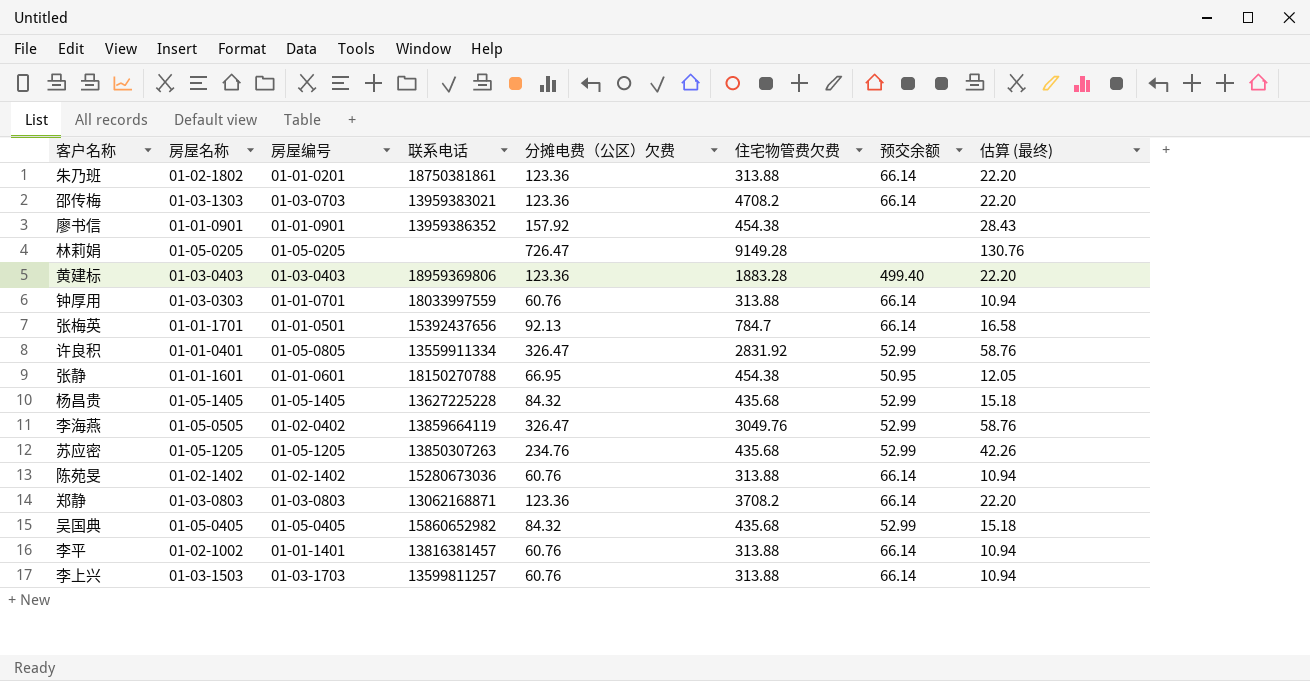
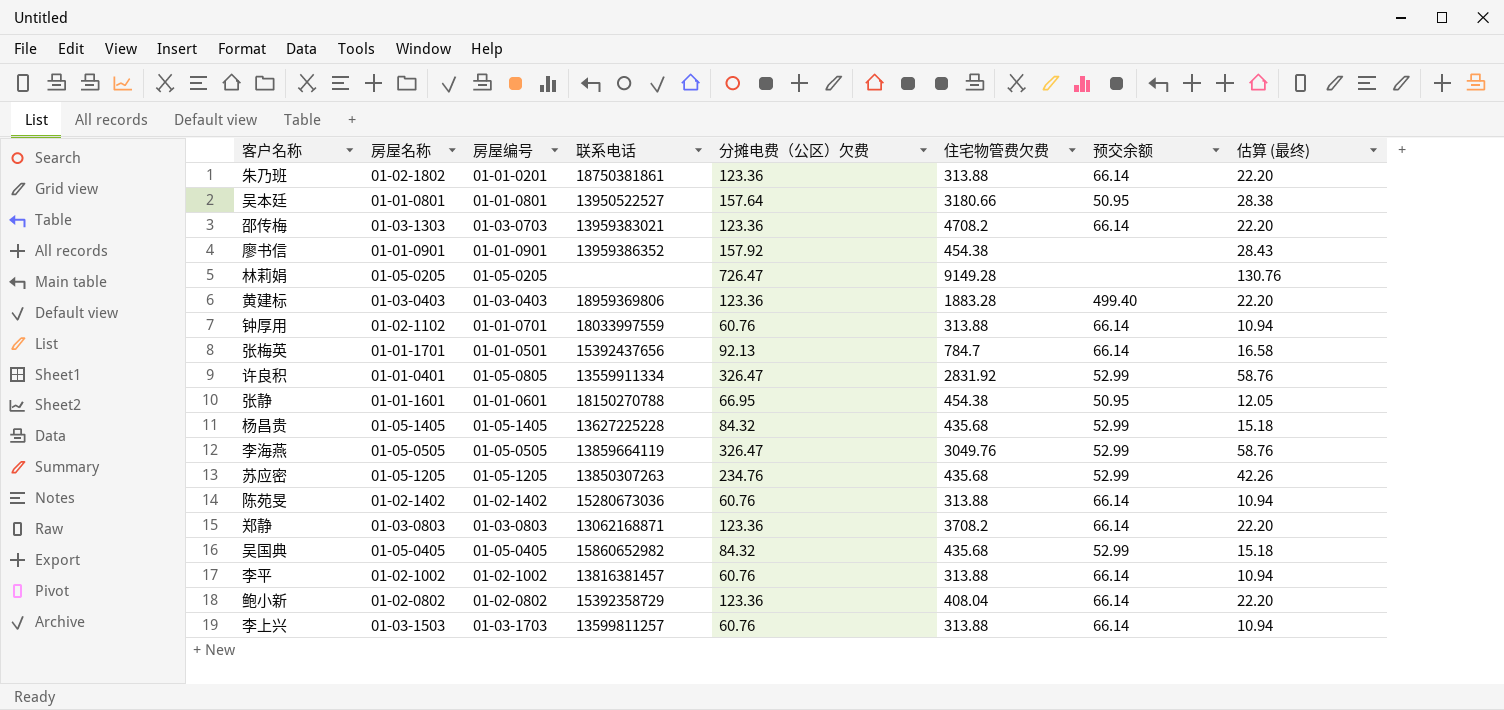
row 吴本廷: none -> 01-01-0801 | 01-01-0801 | 13950522527 | 157.64 | 3180.66 | 50.95 | 28.38
钟厚用 | 房屋名称: 01-03-0303 -> 01-02-1102
李海燕 | 房屋编号: 01-02-0402 -> 01-05-0505
李平 | 房屋编号: 01-01-1401 -> 01-02-1002
row 鲍小新: none -> 01-02-0802 | 01-02-0802 | 15392358729 | 123.36 | 408.04 | 66.14 | 22.20

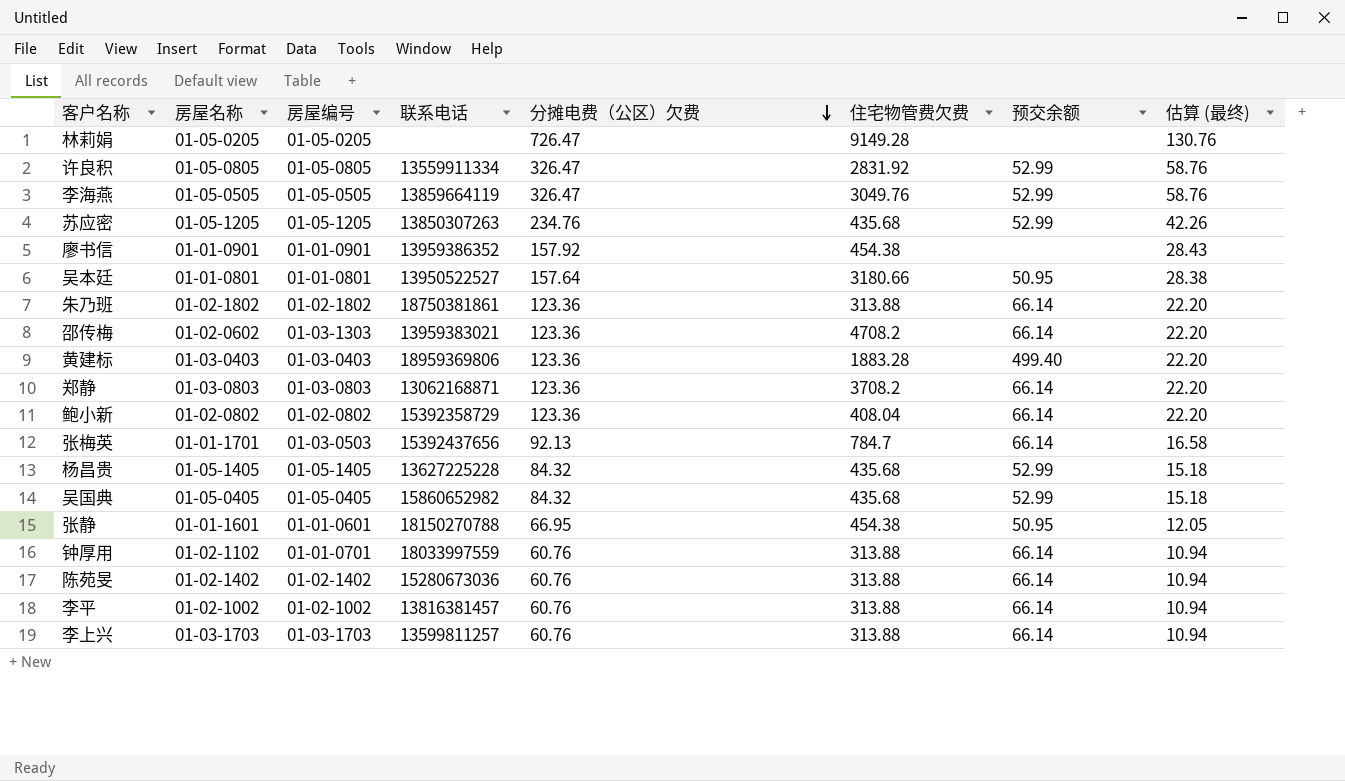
row order: none -> 分摊电费（公区）欠费 descending
许良积 | 房屋名称: 01-01-0401 -> 01-05-0805
朱乃班 | 房屋编号: 01-01-0201 -> 01-02-1802
邵传梅 | 房屋名称: 01-03-1303 -> 01-02-0602
邵传梅 | 房屋编号: 01-03-0703 -> 01-03-1303
张梅英 | 房屋编号: 01-01-0501 -> 01-03-0503
李上兴 | 房屋名称: 01-03-1503 -> 01-03-1703

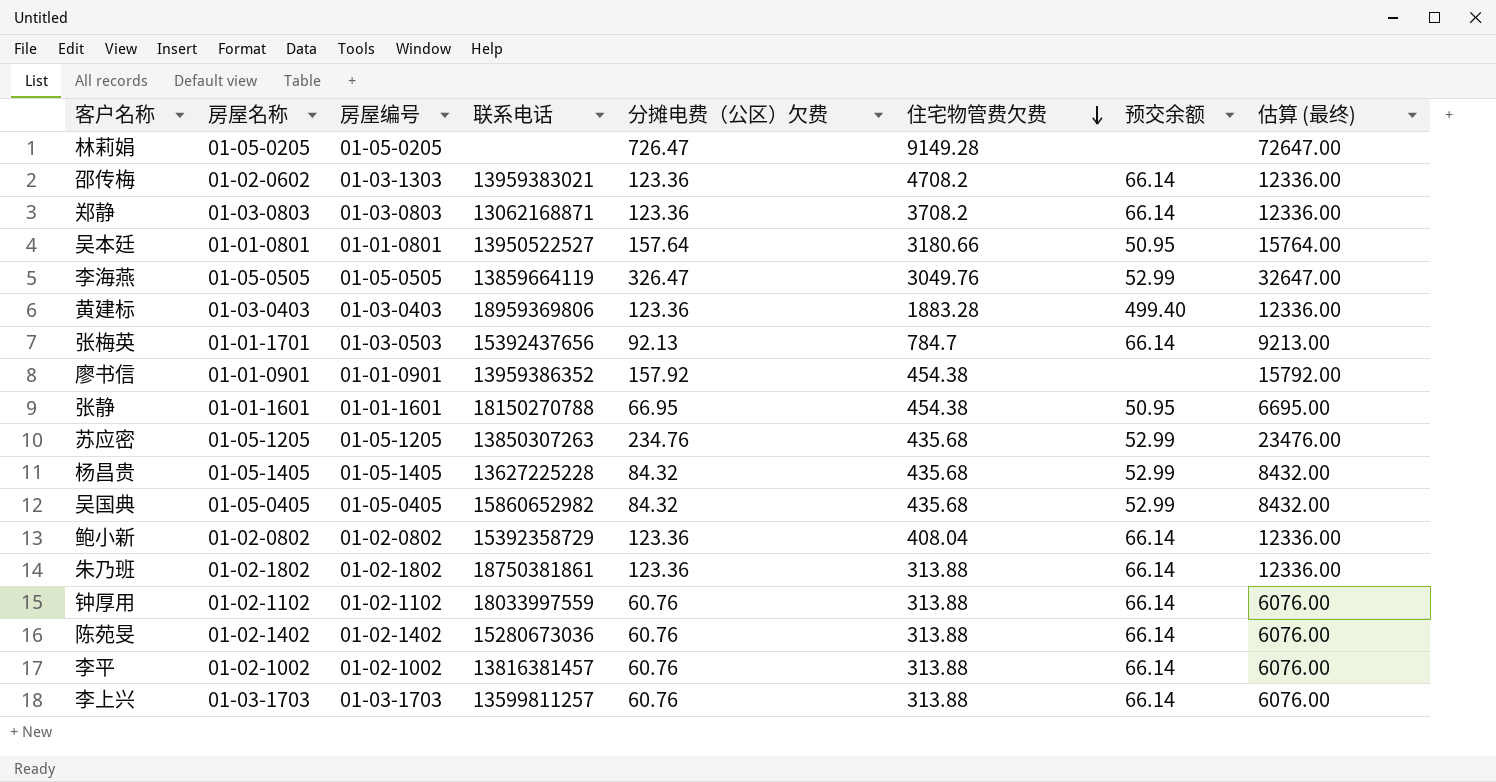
row order: 分摊电费（公区）欠费 descending -> 住宅物管费欠费 descending
column 估算 (最终) | formula: [分摊电费（公区）欠费] * 0.18 -> [分摊电费（公区）欠费] * 100
row 许良积: 01-05-0805 | 01-05-0805 | 13559911334 | 326.47 | 2831.92 | 52.99 | 58.76 -> none
张静 | 房屋编号: 01-01-0601 -> 01-01-1601
钟厚用 | 房屋编号: 01-01-0701 -> 01-02-1102

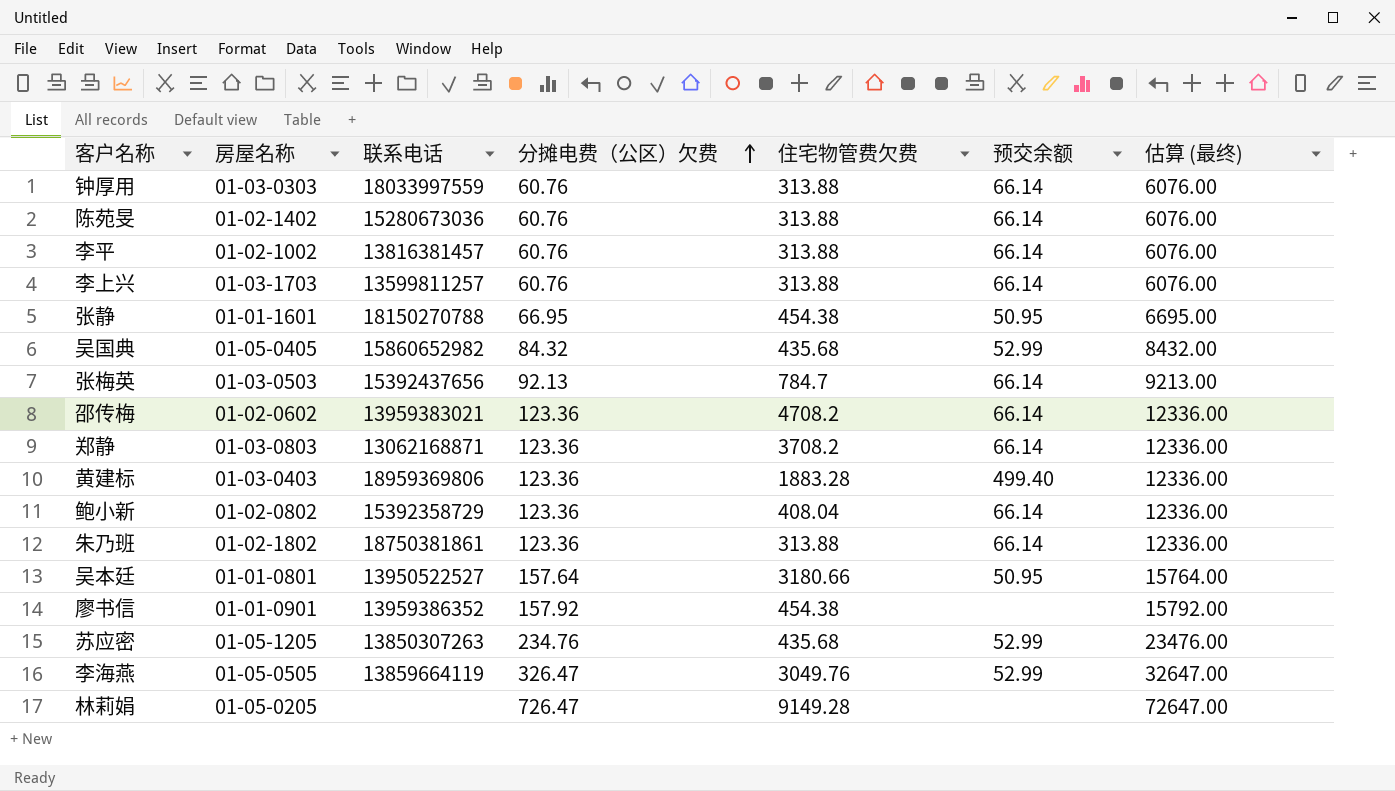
row order: 住宅物管费欠费 descending -> 分摊电费（公区）欠费 ascending
column 房屋编号 | position: 3 -> none
row 杨昌贵: 01-05-1405 | 01-05-1405 | 13627225228 | 84.32 | 435.68 | 52.99 | 8432.00 -> none
钟厚用 | 房屋名称: 01-02-1102 -> 01-03-0303
张梅英 | 房屋名称: 01-01-1701 -> 01-03-0503

